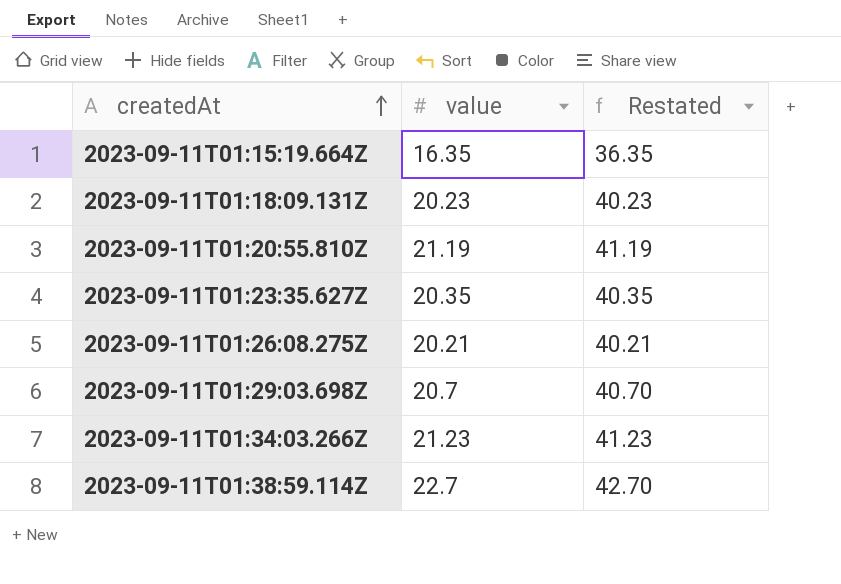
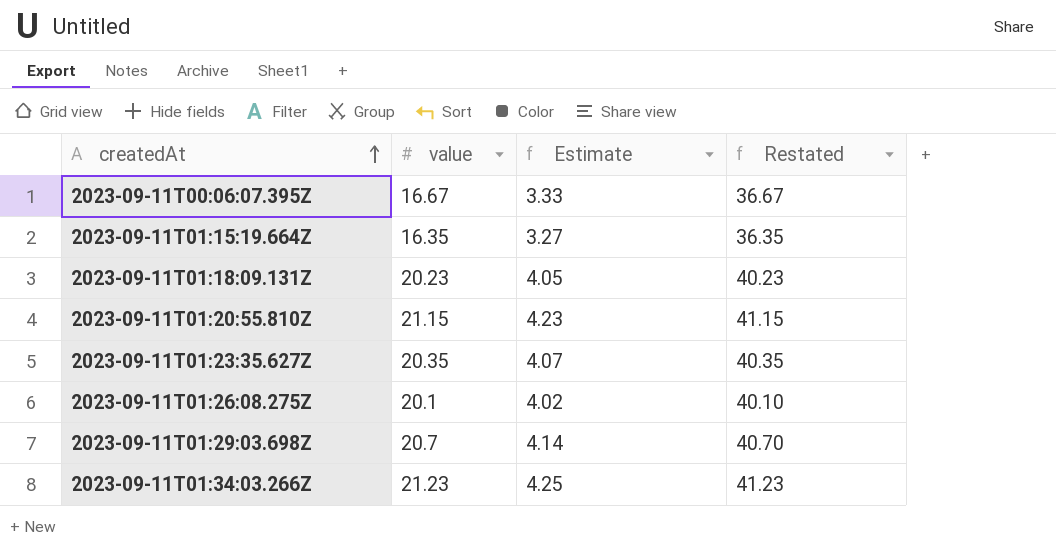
column Estimate | formula: none -> [value] * 0.2
row 2023-09-11T01:38:59.114Z: 22.7 | 42.70 -> none
row 2023-09-11T00:06:07.395Z: none -> 16.67 | 3.33 | 36.67
2023-09-11T01:20:55.810Z | value: 21.19 -> 21.15
2023-09-11T01:20:55.810Z | Restated: 41.19 -> 41.15
2023-09-11T01:26:08.275Z | value: 20.21 -> 20.1
2023-09-11T01:26:08.275Z | Restated: 40.21 -> 40.10

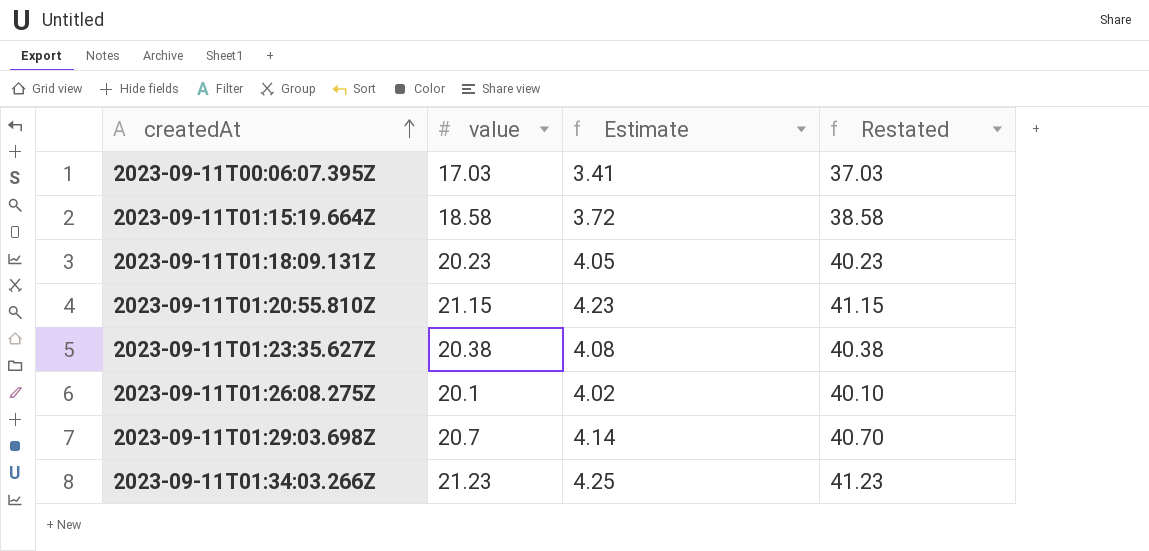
2023-09-11T00:06:07.395Z | value: 16.67 -> 17.03
2023-09-11T00:06:07.395Z | Estimate: 3.33 -> 3.41
2023-09-11T00:06:07.395Z | Restated: 36.67 -> 37.03
2023-09-11T01:15:19.664Z | value: 16.35 -> 18.58
2023-09-11T01:15:19.664Z | Estimate: 3.27 -> 3.72
2023-09-11T01:15:19.664Z | Restated: 36.35 -> 38.58
2023-09-11T01:23:35.627Z | value: 20.35 -> 20.38
2023-09-11T01:23:35.627Z | Estimate: 4.07 -> 4.08
2023-09-11T01:23:35.627Z | Restated: 40.35 -> 40.38

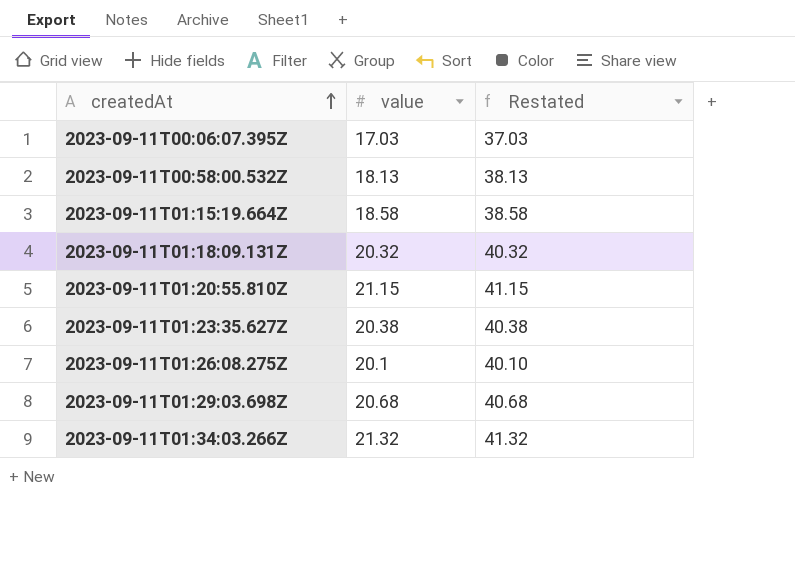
column Estimate | formula: [value] * 0.2 -> none
row 2023-09-11T00:58:00.532Z: none -> 18.13 | 38.13
2023-09-11T01:18:09.131Z | value: 20.23 -> 20.32
2023-09-11T01:18:09.131Z | Restated: 40.23 -> 40.32
2023-09-11T01:29:03.698Z | value: 20.7 -> 20.68
2023-09-11T01:29:03.698Z | Restated: 40.70 -> 40.68
2023-09-11T01:34:03.266Z | value: 21.23 -> 21.32
2023-09-11T01:34:03.266Z | Restated: 41.23 -> 41.32

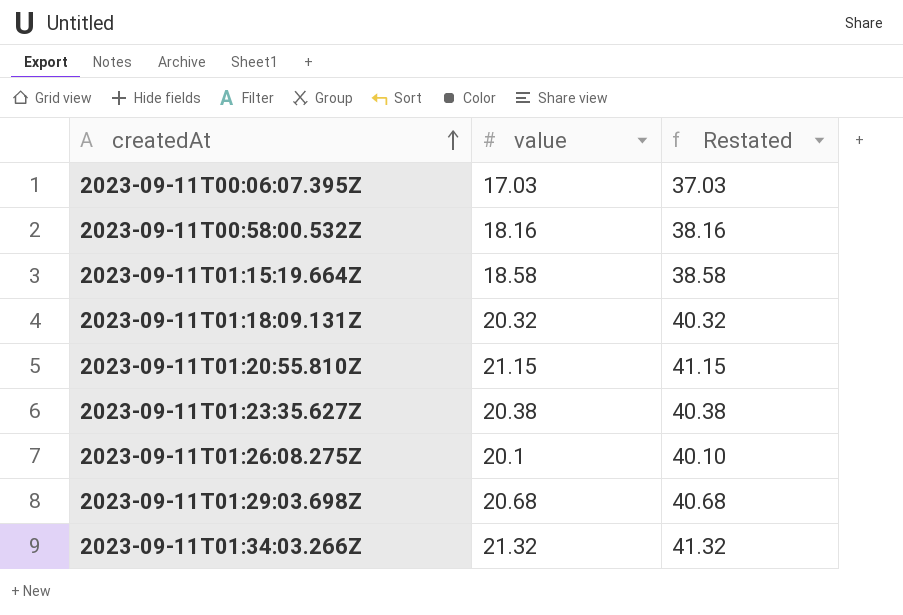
2023-09-11T00:58:00.532Z | value: 18.13 -> 18.16
2023-09-11T00:58:00.532Z | Restated: 38.13 -> 38.16

